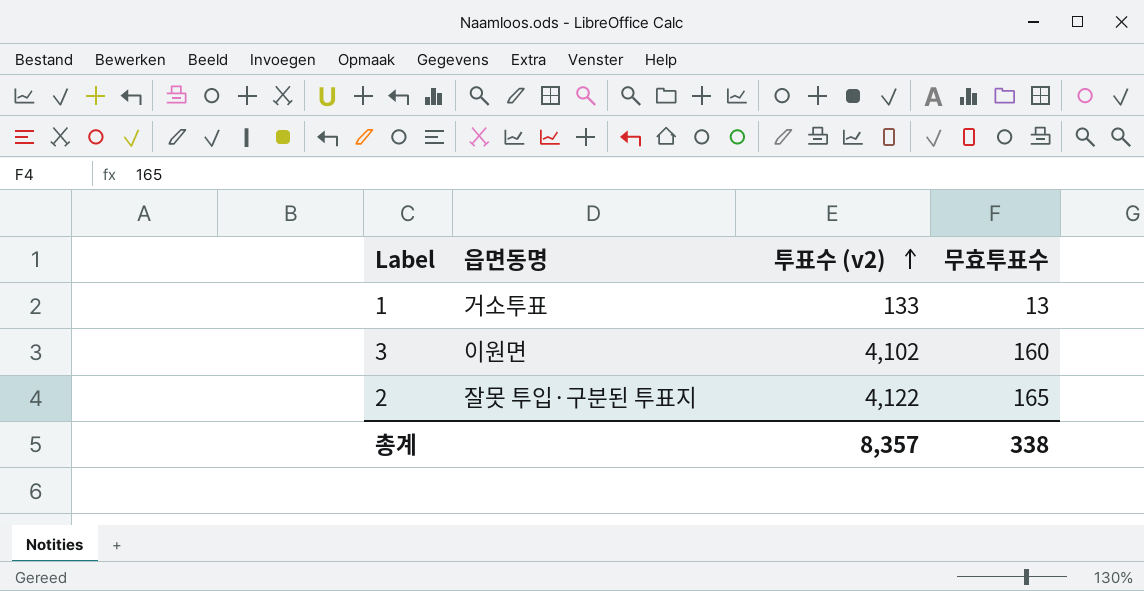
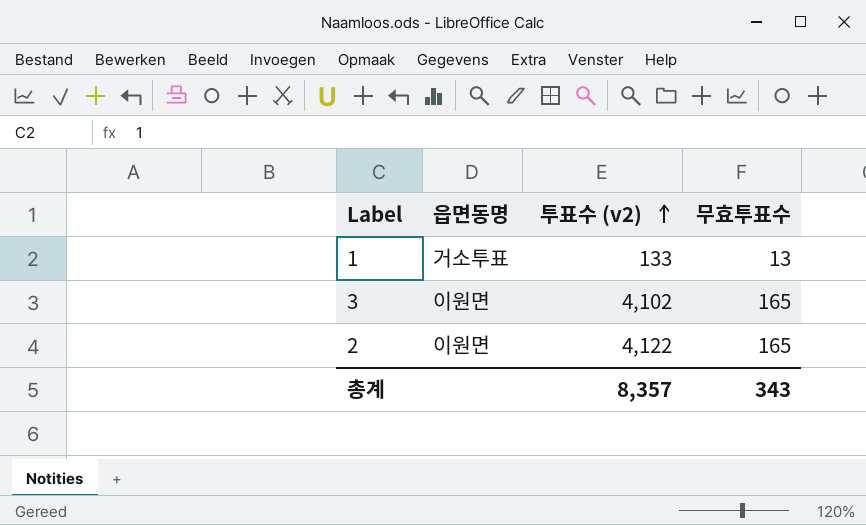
3 | 무효투표수: 160 -> 165
2 | 읍면동명: 잘못 투입·구분된 투표지 -> 이원면
총계 | 무효투표수: 338 -> 343

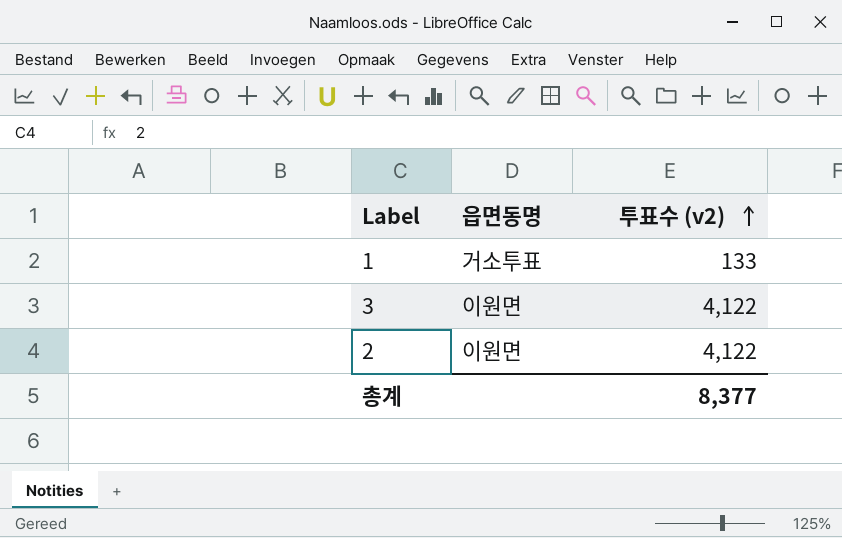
column 무효투표수 | position: 4 -> none
3 | 투표수 (v2): 4,102 -> 4,122
총계 | 투표수 (v2): 8,357 -> 8,377

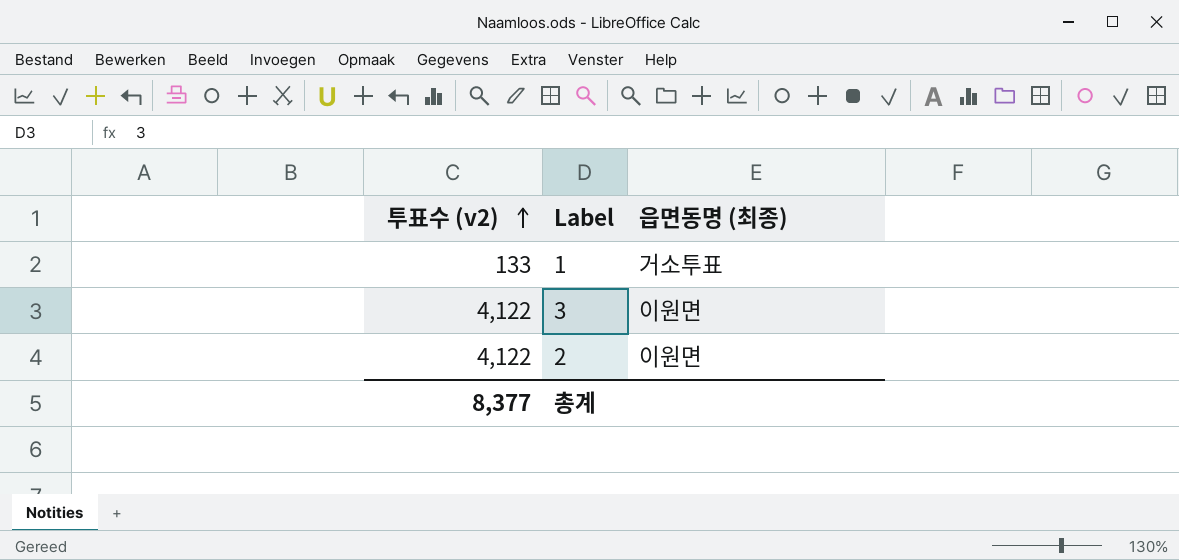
column 투표수 (v2) | position: 3 -> 1
column name: 읍면동명 -> 읍면동명 (최종)

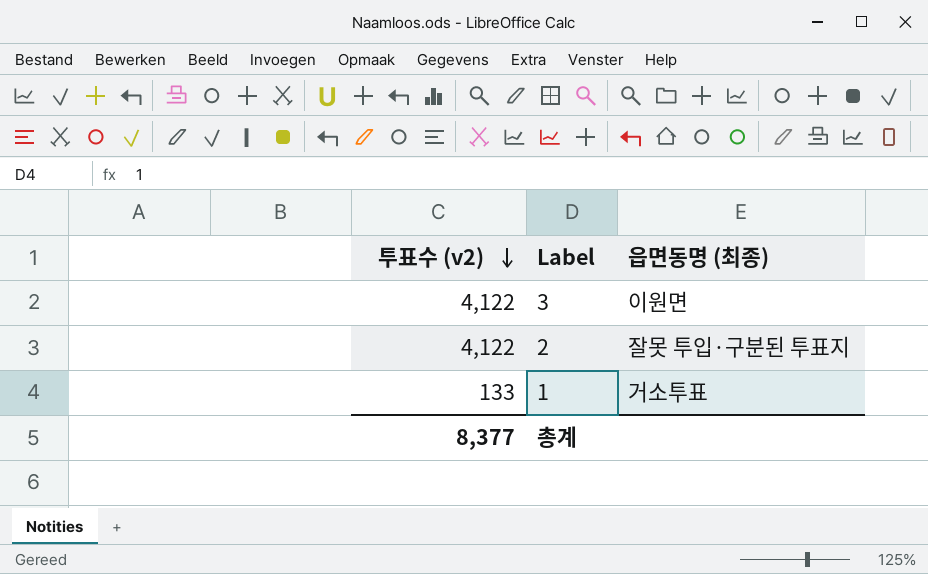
row order: 투표수 (v2) ascending -> 투표수 (v2) descending
2 | 읍면동명 (최종): 이원면 -> 잘못 투입·구분된 투표지

